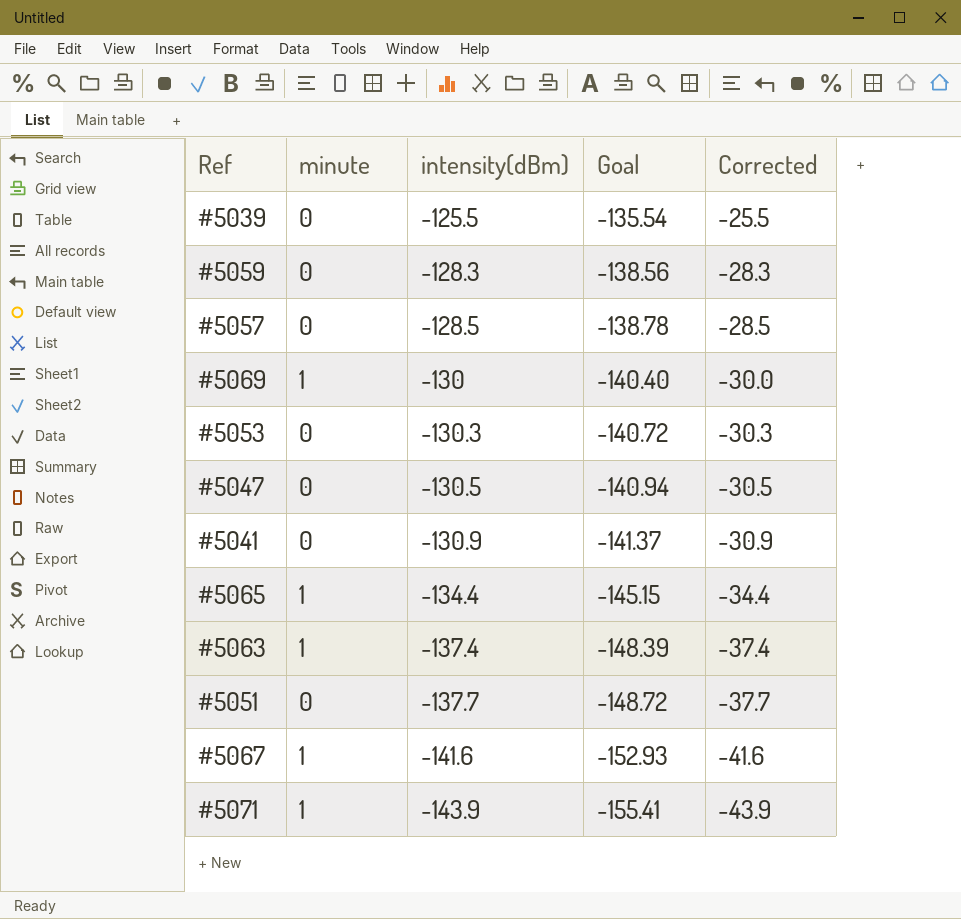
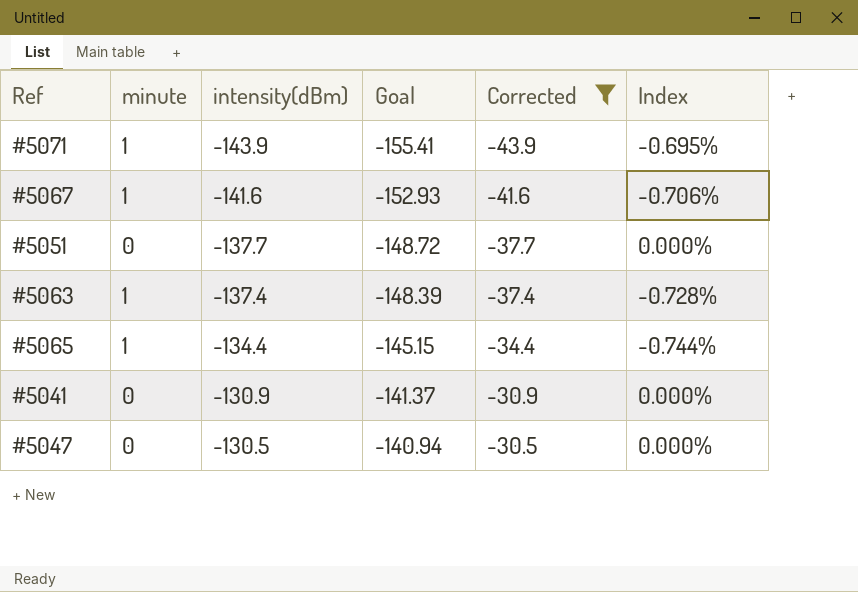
filter: none -> Corrected <= -30.5
row order: intensity(dBm) descending -> intensity(dBm) ascending
column Index | formula: none -> [minute] / [intensity(dBm)]

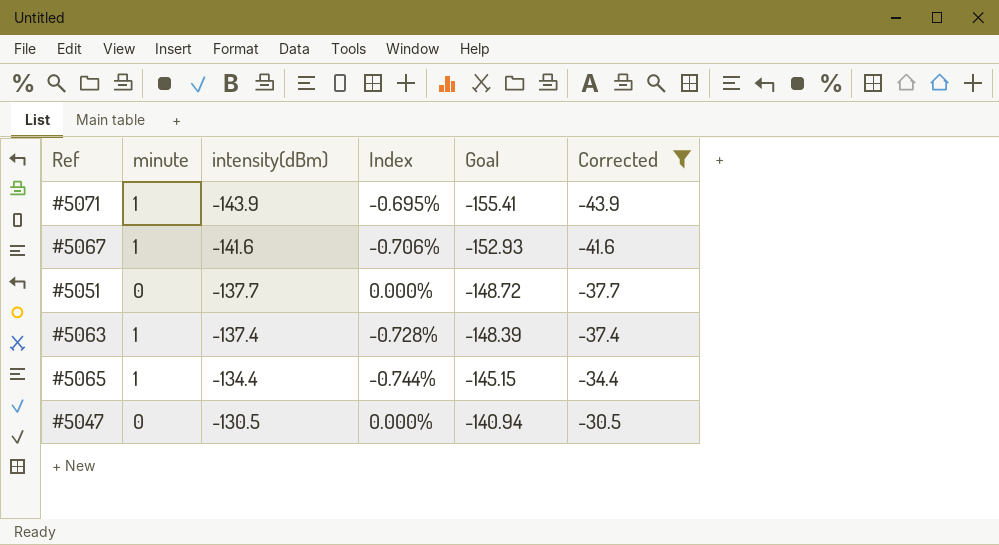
column Index | position: 6 -> 4
row #5041: 0 | -130.9 | -141.37 | -30.9 | 0.000% -> none

